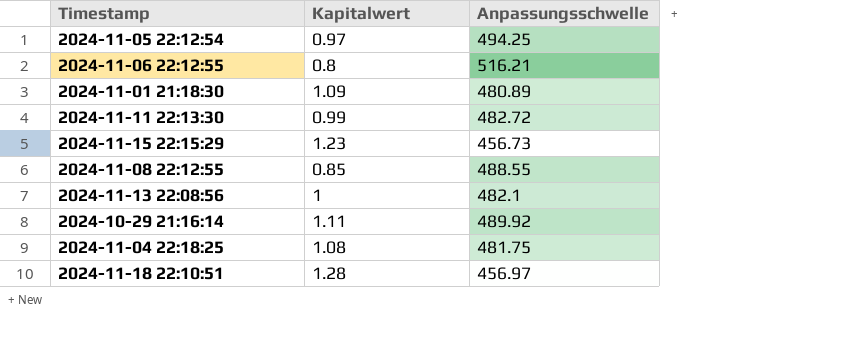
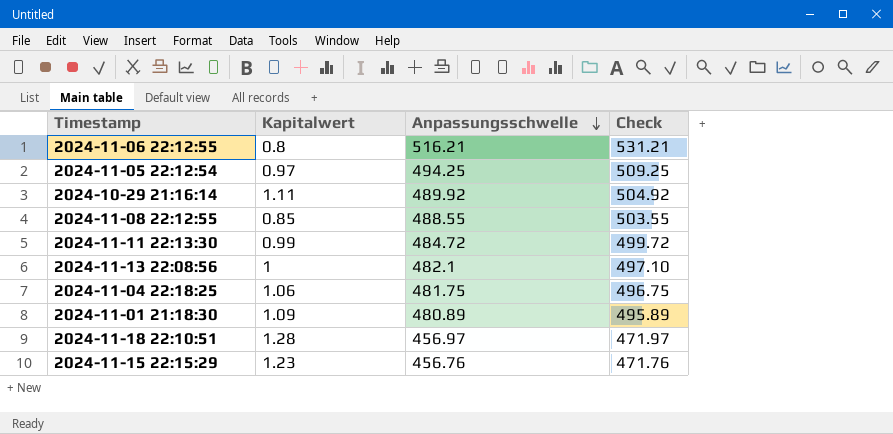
row order: none -> Anpassungsschwelle descending
column Check | formula: none -> [Anpassungsschwelle] + 15
2024-11-11 22:13:30 | Anpassungsschwelle: 482.72 -> 484.72
2024-11-04 22:18:25 | Kapitalwert: 1.08 -> 1.06
2024-11-15 22:15:29 | Anpassungsschwelle: 456.73 -> 456.76

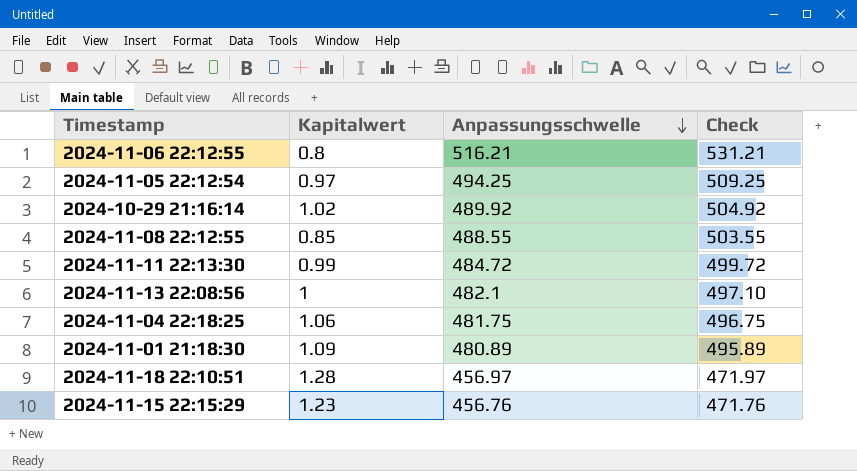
2024-10-29 21:16:14 | Kapitalwert: 1.11 -> 1.02

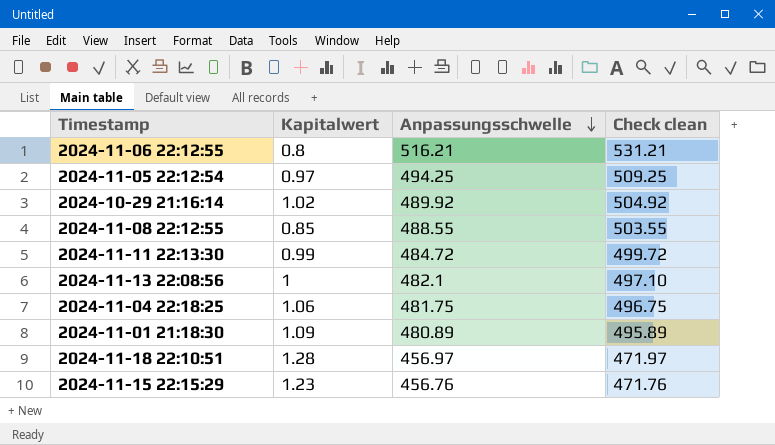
column name: Check -> Check clean

